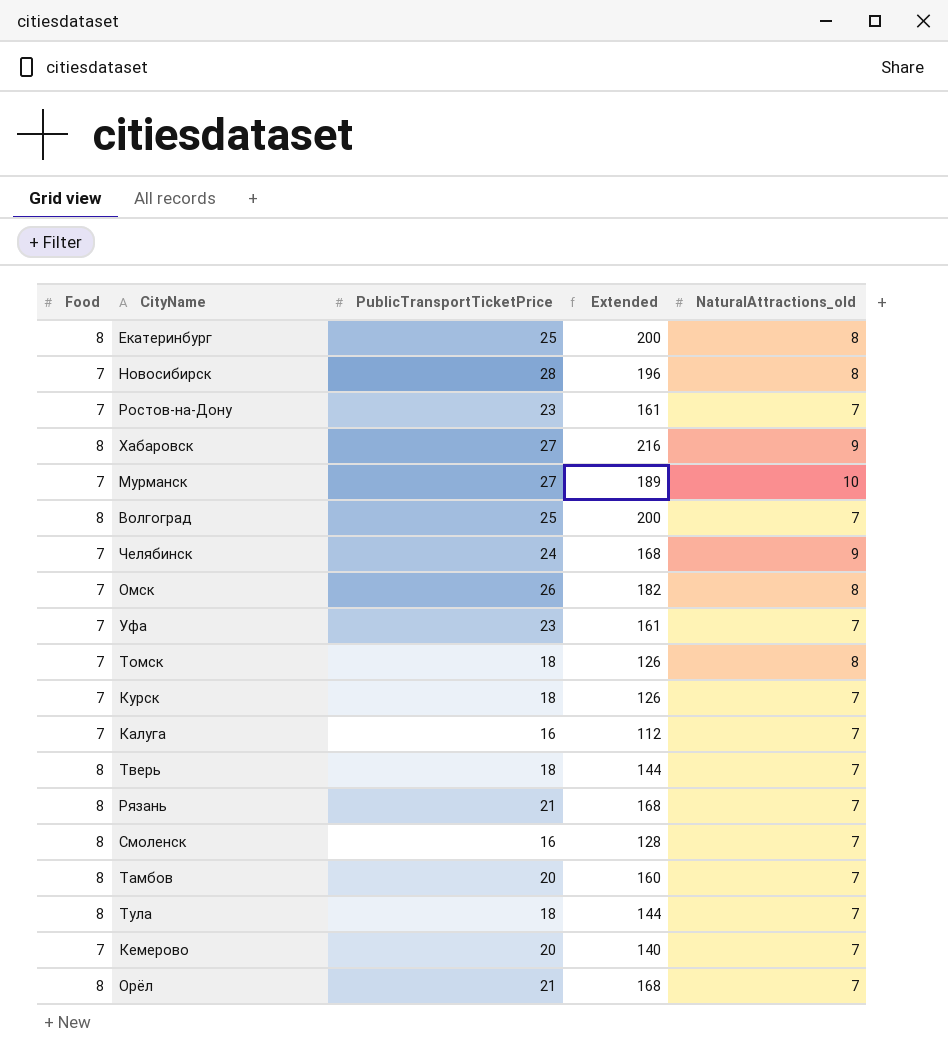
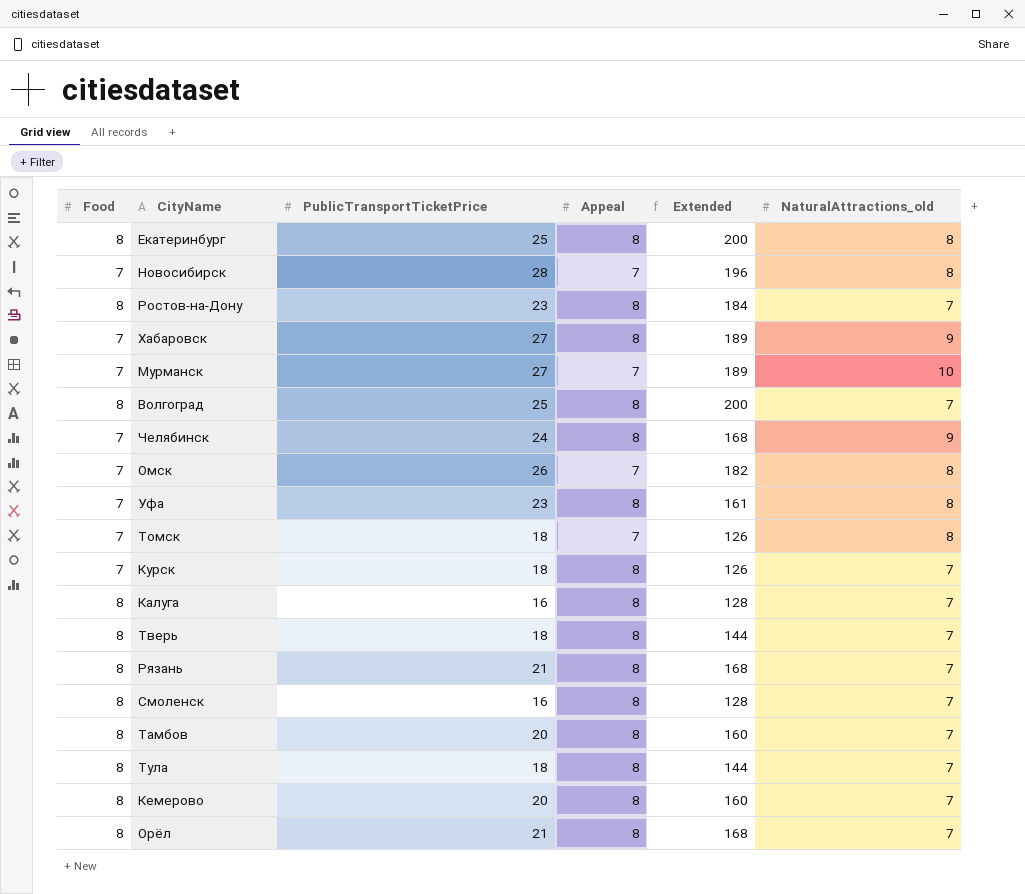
column Appeal | position: none -> 4
Ростов-на-Дону | Food: 7 -> 8
Ростов-на-Дону | Extended: 161 -> 184
Хабаровск | Food: 8 -> 7
Хабаровск | Extended: 216 -> 189
Уфа | NaturalAttractions_old: 7 -> 8
Калуга | Food: 7 -> 8
Калуга | Extended: 112 -> 128
Кемерово | Food: 7 -> 8
Кемерово | Extended: 140 -> 160

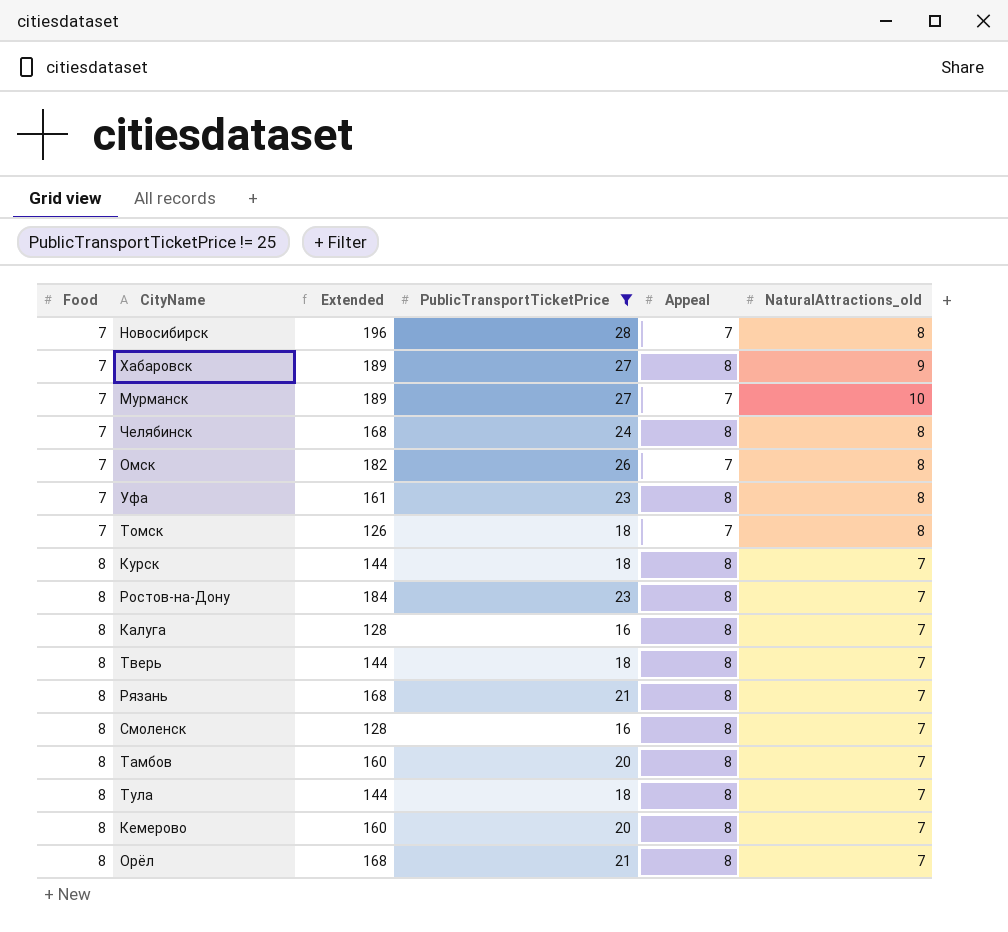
filter: none -> PublicTransportTicketPrice != 25
row order: none -> Food ascending
column Extended | position: 5 -> 3
Челябинск | NaturalAttractions_old: 9 -> 8
Курск | Food: 7 -> 8
Курск | Extended: 126 -> 144

